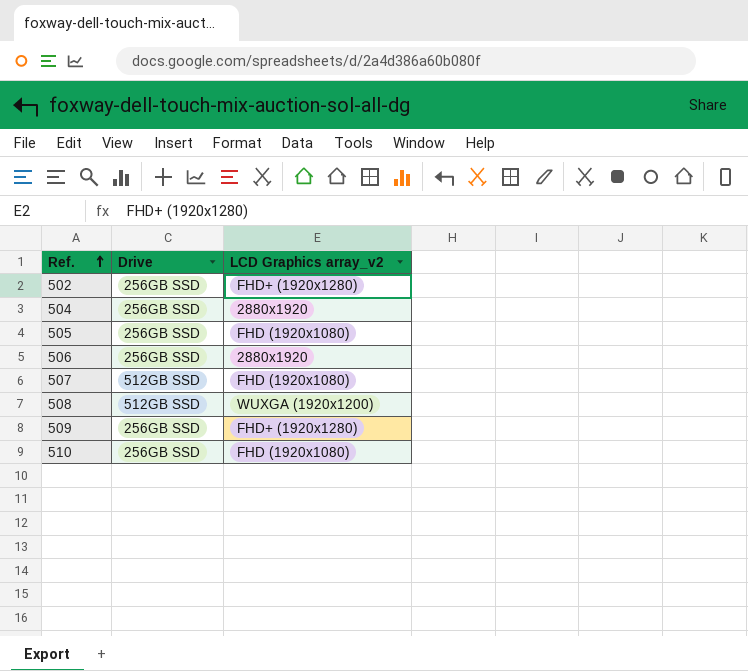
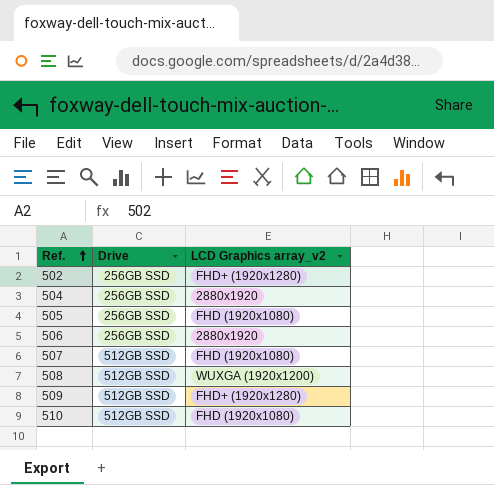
509 | Drive: 256GB SSD -> 512GB SSD
510 | Drive: 256GB SSD -> 512GB SSD

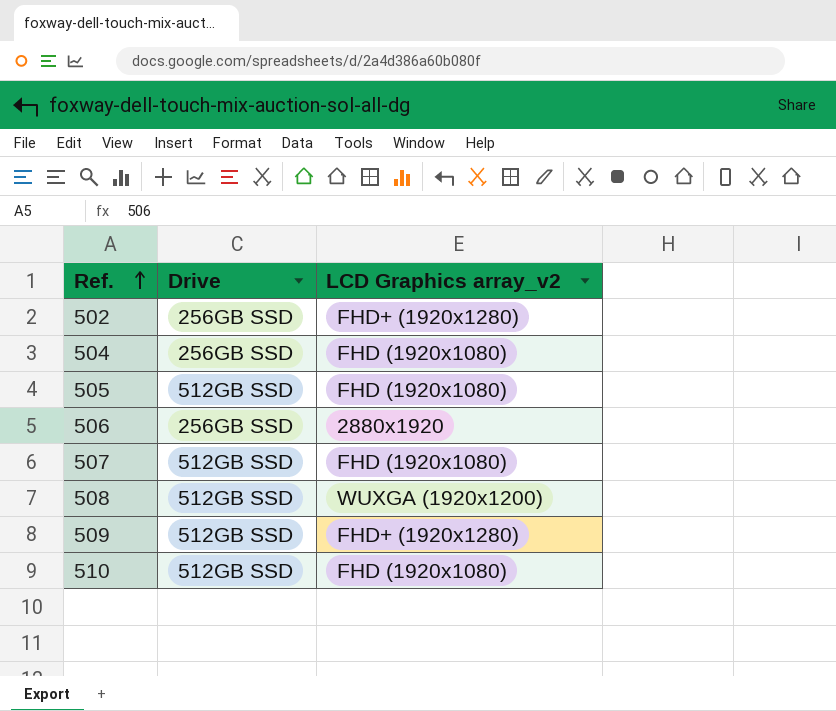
504 | LCD Graphics array_v2: 2880x1920 -> FHD (1920x1080)
505 | Drive: 256GB SSD -> 512GB SSD

